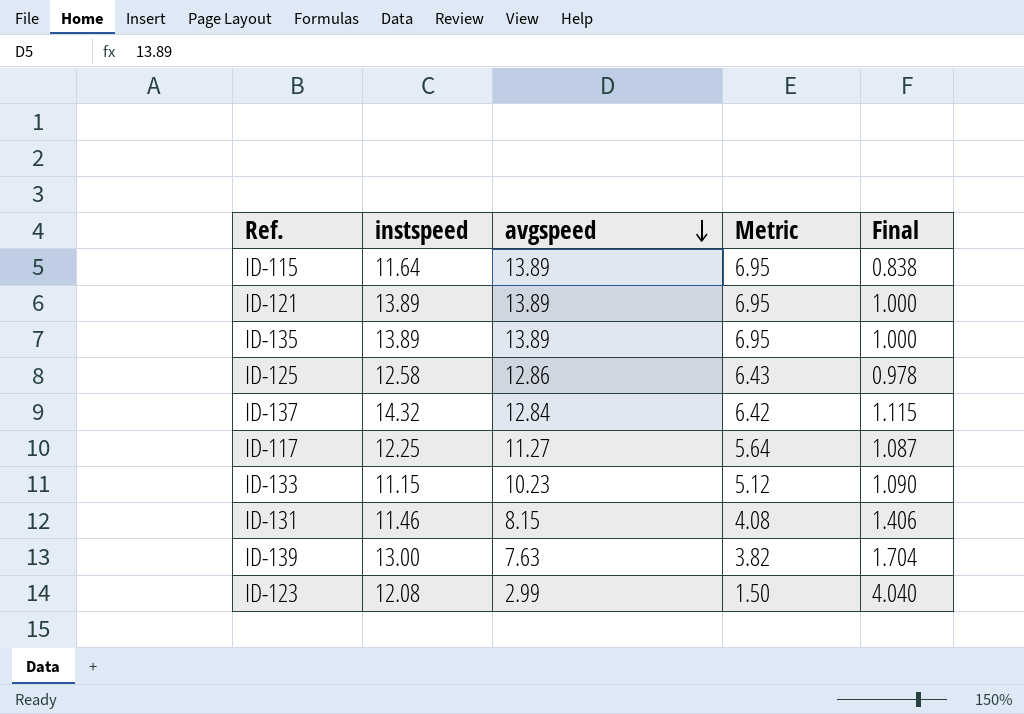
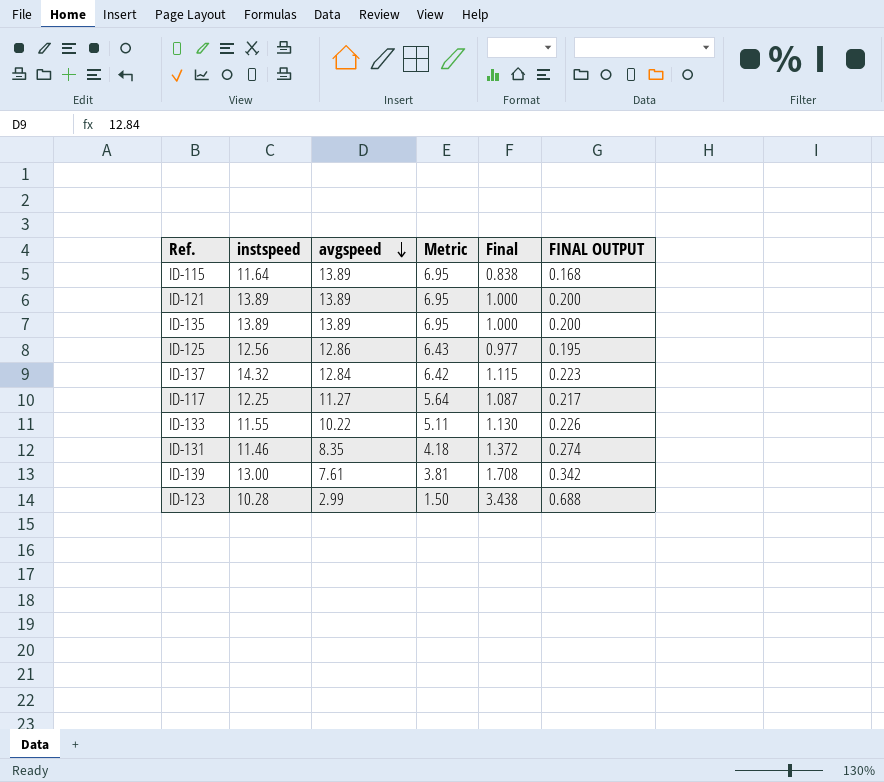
column FINAL OUTPUT | formula: none -> [Final] * 0.2
ID-125 | instspeed: 12.58 -> 12.56
ID-125 | Final: 0.978 -> 0.977
ID-133 | instspeed: 11.15 -> 11.55
ID-133 | avgspeed: 10.23 -> 10.22
ID-133 | Metric: 5.12 -> 5.11
ID-133 | Final: 1.090 -> 1.130
ID-131 | avgspeed: 8.15 -> 8.35
ID-131 | Metric: 4.08 -> 4.18
ID-131 | Final: 1.406 -> 1.372
ID-139 | avgspeed: 7.63 -> 7.61
ID-139 | Metric: 3.82 -> 3.81
ID-139 | Final: 1.704 -> 1.708
ID-123 | instspeed: 12.08 -> 10.28
ID-123 | Final: 4.040 -> 3.438

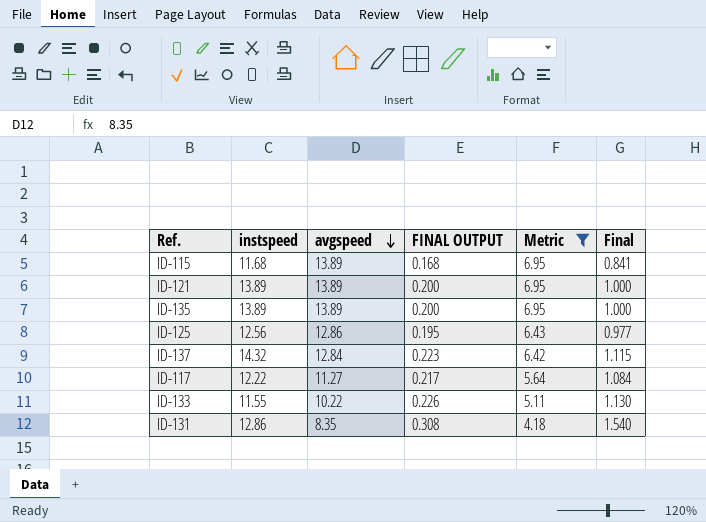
filter: none -> Metric >= 4.18
column FINAL OUTPUT | position: 6 -> 4
ID-115 | instspeed: 11.64 -> 11.68
ID-115 | Final: 0.838 -> 0.841
ID-117 | instspeed: 12.25 -> 12.22
ID-117 | Final: 1.087 -> 1.084
ID-131 | instspeed: 11.46 -> 12.86
ID-131 | FINAL OUTPUT: 0.274 -> 0.308
ID-131 | Final: 1.372 -> 1.540

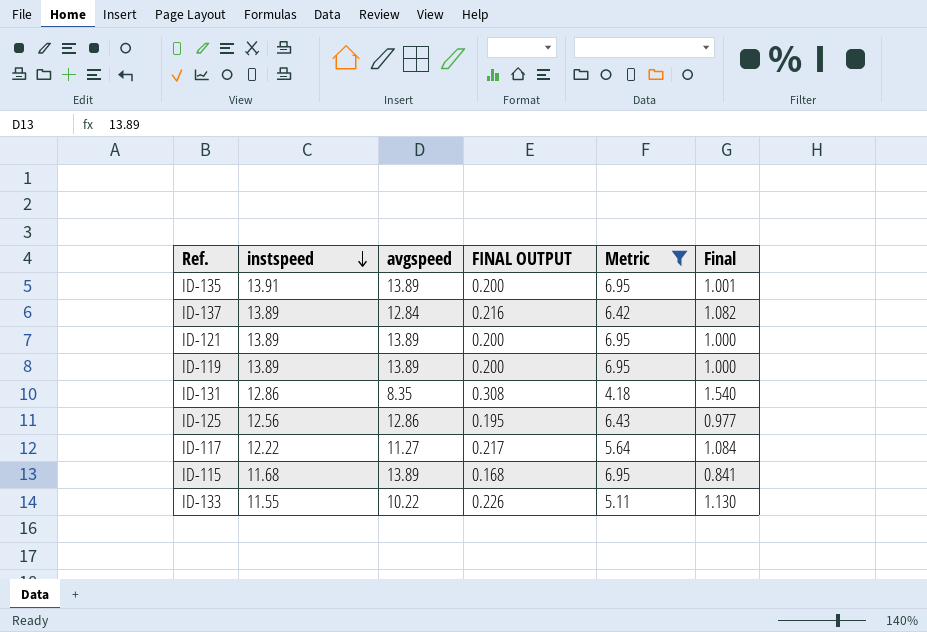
row order: avgspeed descending -> instspeed descending
ID-135 | instspeed: 13.89 -> 13.91
ID-135 | Final: 1.000 -> 1.001
ID-137 | instspeed: 14.32 -> 13.89
ID-137 | FINAL OUTPUT: 0.223 -> 0.216
ID-137 | Final: 1.115 -> 1.082
row ID-119: none -> 13.89 | 13.89 | 0.200 | 6.95 | 1.000

